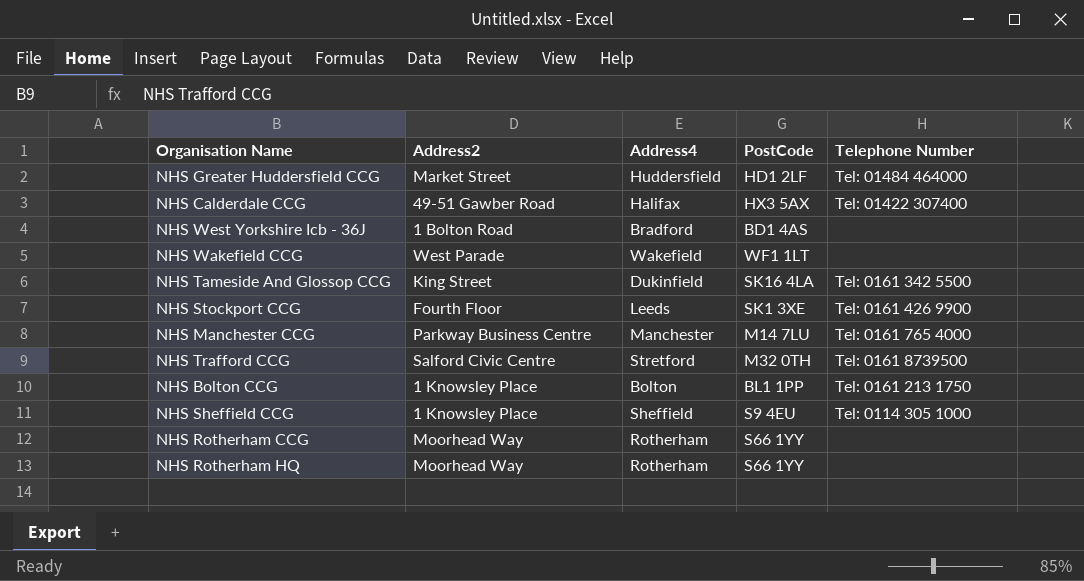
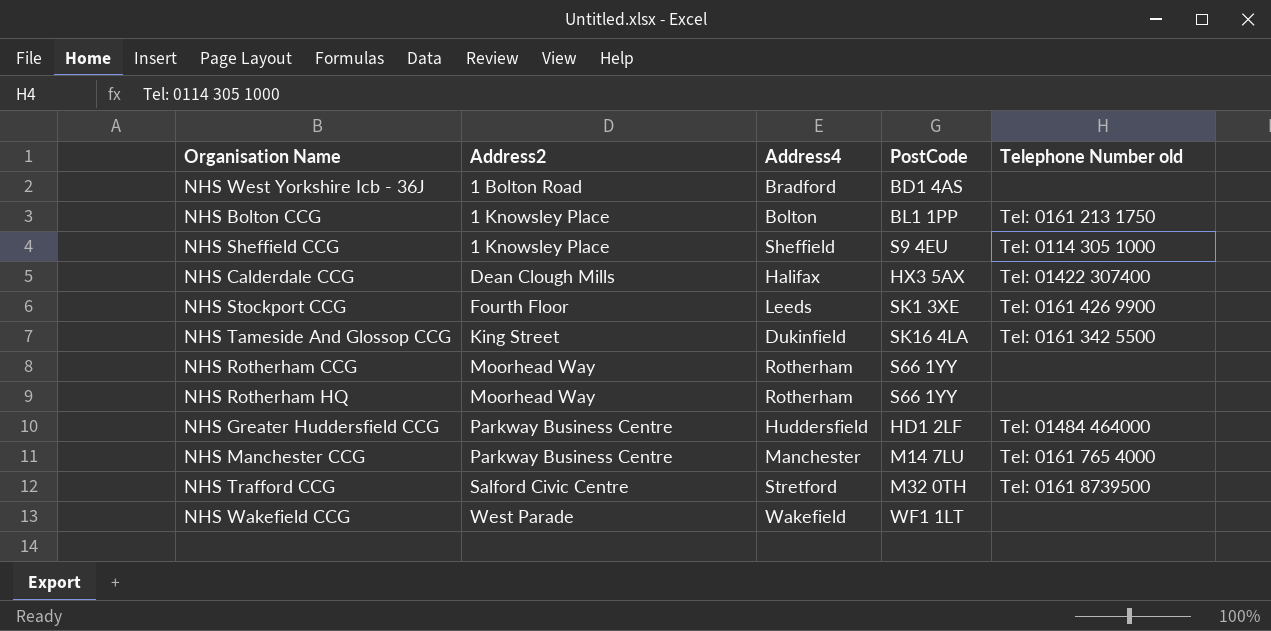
row order: none -> Address2 ascending
column name: Telephone Number -> Telephone Number old
NHS Calderdale CCG | Address2: 49-51 Gawber Road -> Dean Clough Mills
NHS Greater Huddersfield CCG | Address2: Market Street -> Parkway Business Centre

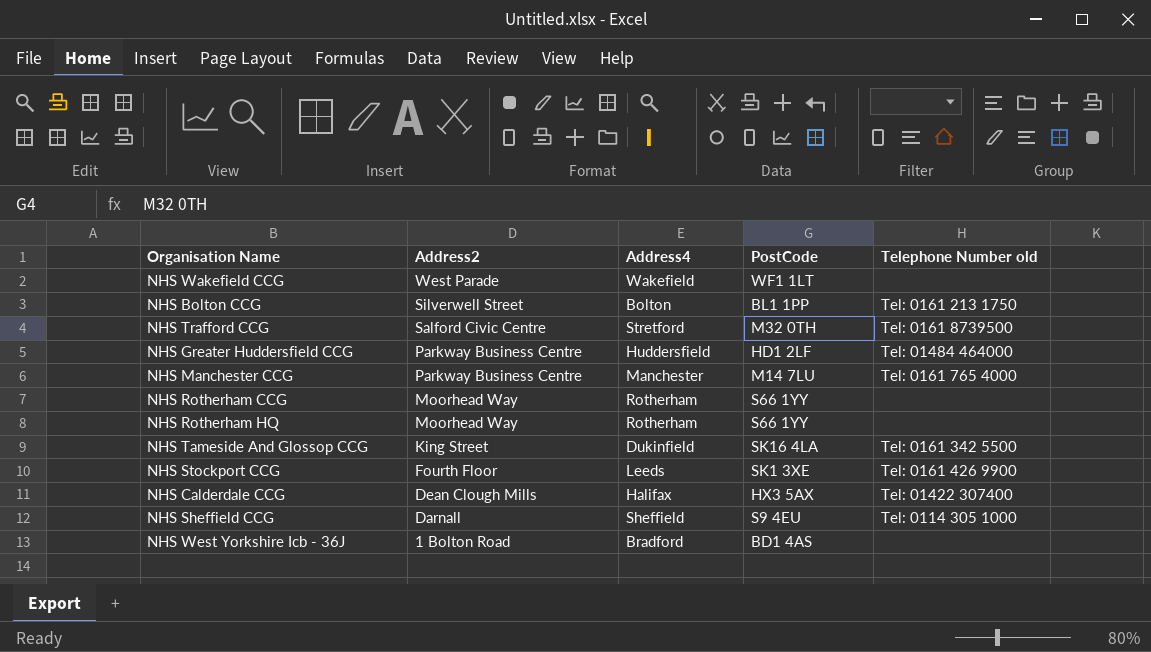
row order: Address2 ascending -> Address2 descending
NHS Bolton CCG | Address2: 1 Knowsley Place -> Silverwell Street
NHS Sheffield CCG | Address2: 1 Knowsley Place -> Darnall

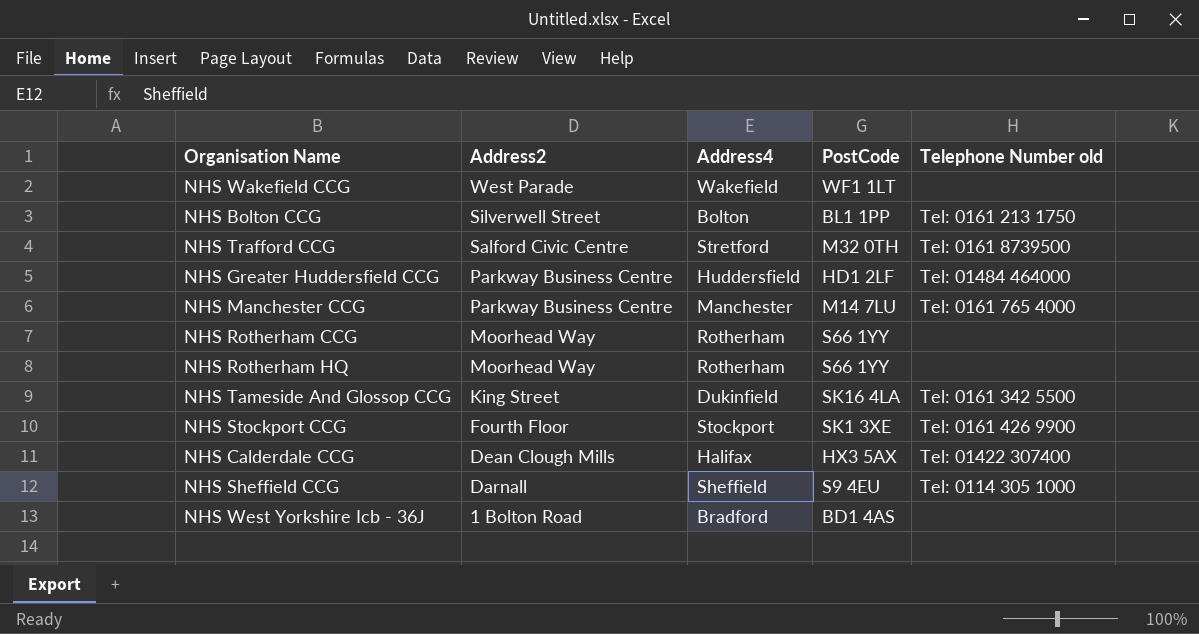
NHS Stockport CCG | Address4: Leeds -> Stockport

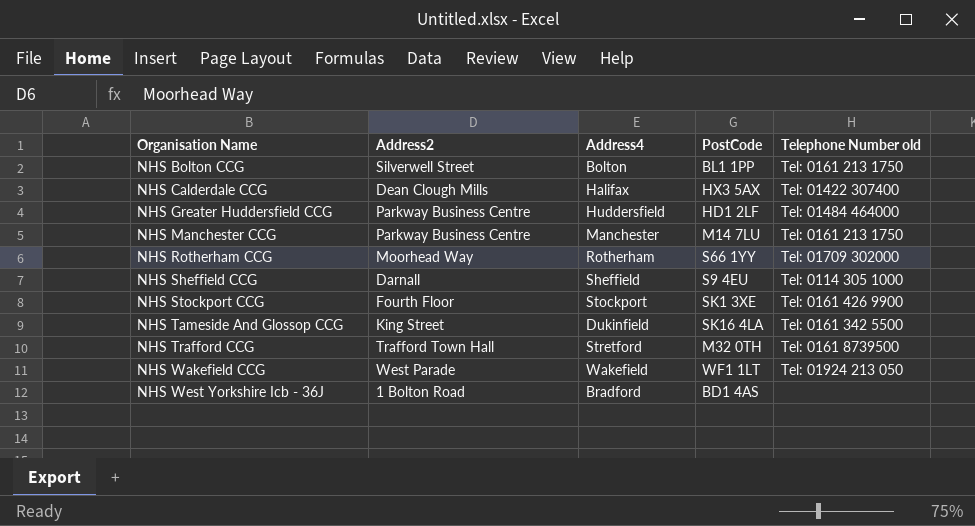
row order: Address2 descending -> Organisation Name ascending
row NHS Rotherham HQ: Moorhead Way | Rotherham | S66 1YY | none -> none
NHS Manchester CCG | Telephone Number old: Tel: 0161 765 4000 -> Tel: 0161 213 1750
NHS Rotherham CCG | Telephone Number old: none -> Tel: 01709 302000
NHS Trafford CCG | Address2: Salford Civic Centre -> Trafford Town Hall
NHS Wakefield CCG | Telephone Number old: none -> Tel: 01924 213 050

